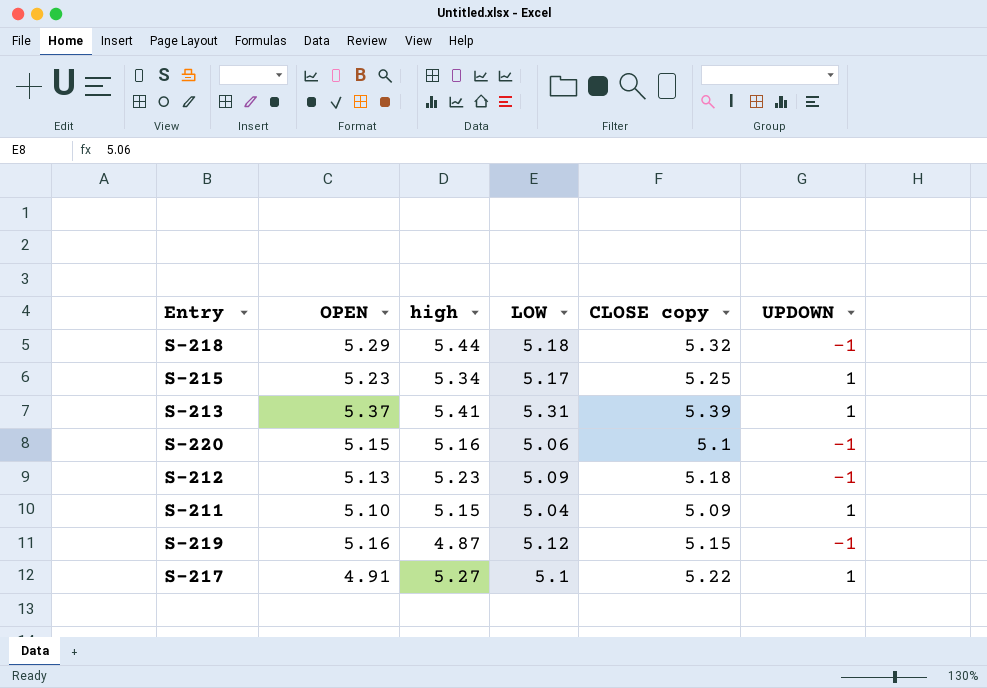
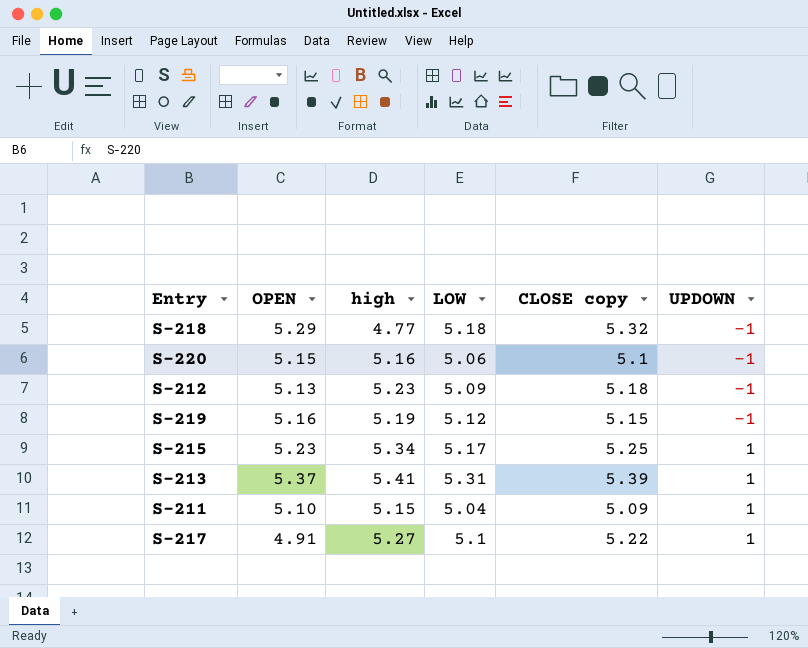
row order: none -> UPDOWN ascending
S-218 | high: 5.44 -> 4.77
S-219 | high: 4.87 -> 5.19

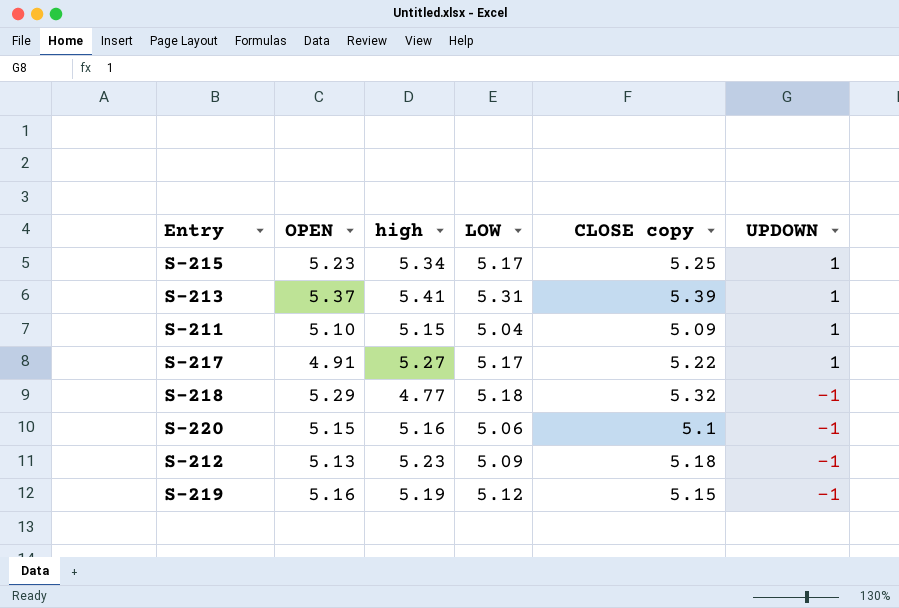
row order: UPDOWN ascending -> UPDOWN descending
S-217 | LOW: 5.1 -> 5.17

